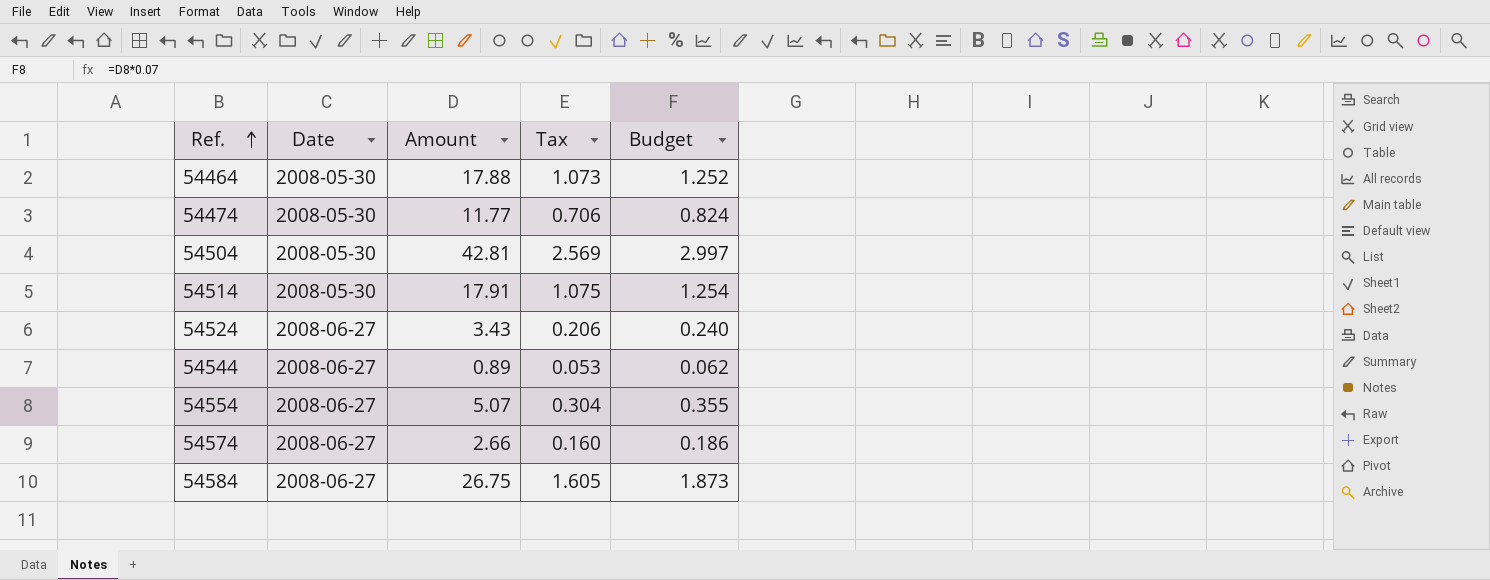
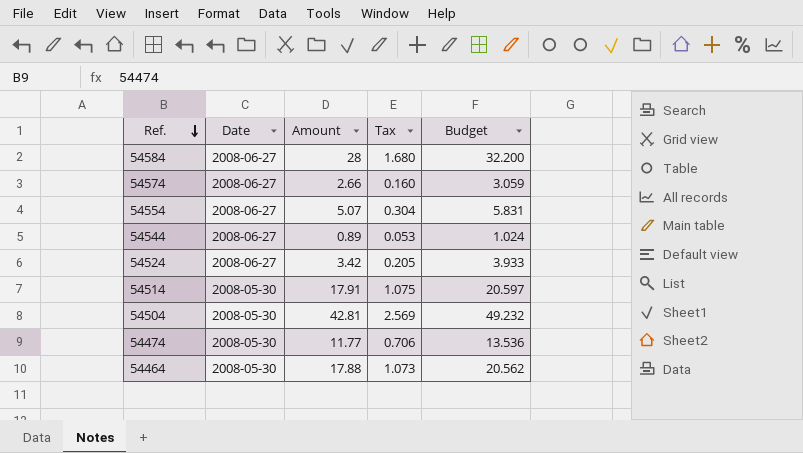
row order: Ref. ascending -> Ref. descending
column Budget | formula: [Amount] * 0.07 -> [Amount] * 1.15
54584 | Amount: 26.75 -> 28
54584 | Tax: 1.605 -> 1.680
54524 | Amount: 3.43 -> 3.42
54524 | Tax: 0.206 -> 0.205

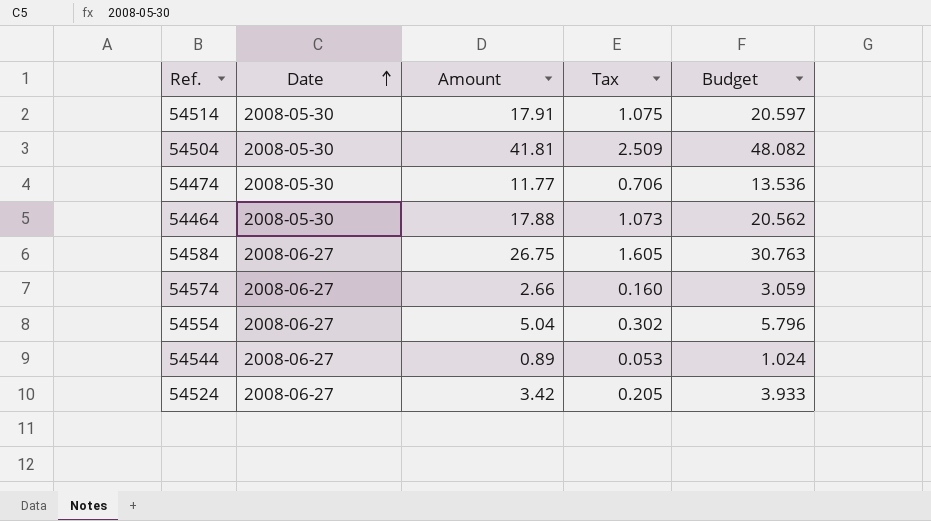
row order: Ref. descending -> Date ascending
54504 | Amount: 42.81 -> 41.81
54504 | Tax: 2.569 -> 2.509
54504 | Budget: 49.232 -> 48.082
54584 | Amount: 28 -> 26.75
54584 | Tax: 1.680 -> 1.605
54584 | Budget: 32.200 -> 30.763
54554 | Amount: 5.07 -> 5.04
54554 | Tax: 0.304 -> 0.302
54554 | Budget: 5.831 -> 5.796

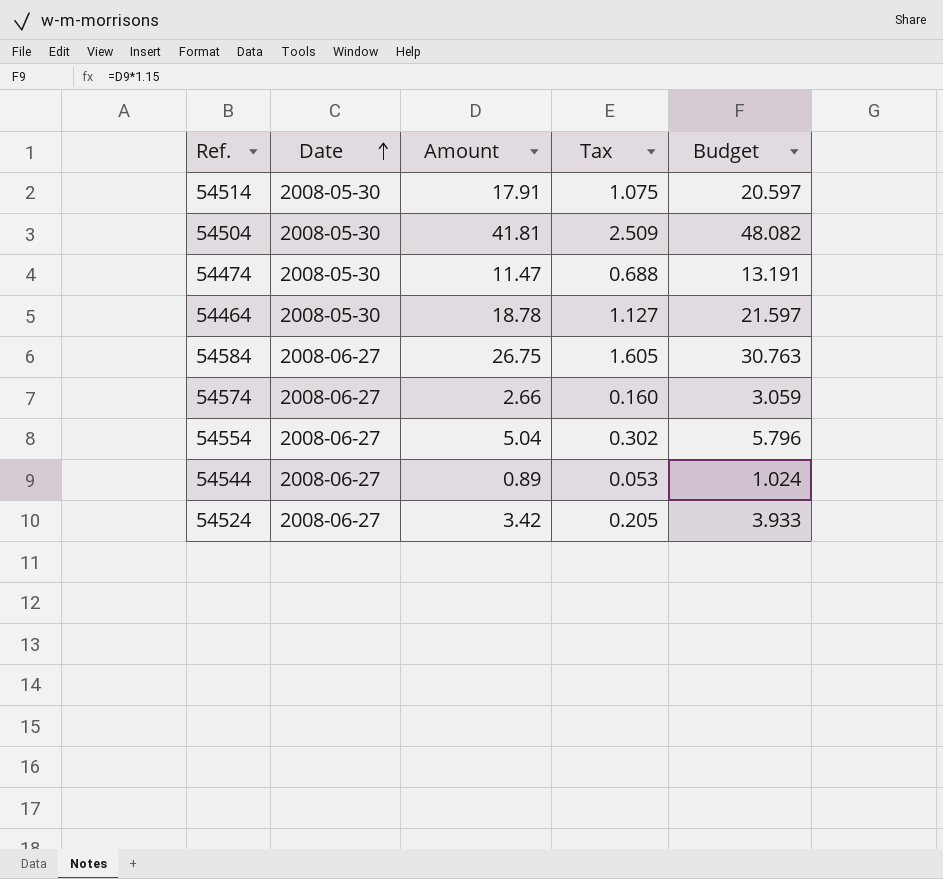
54474 | Amount: 11.77 -> 11.47
54474 | Tax: 0.706 -> 0.688
54474 | Budget: 13.536 -> 13.191
54464 | Amount: 17.88 -> 18.78
54464 | Tax: 1.073 -> 1.127
54464 | Budget: 20.562 -> 21.597

